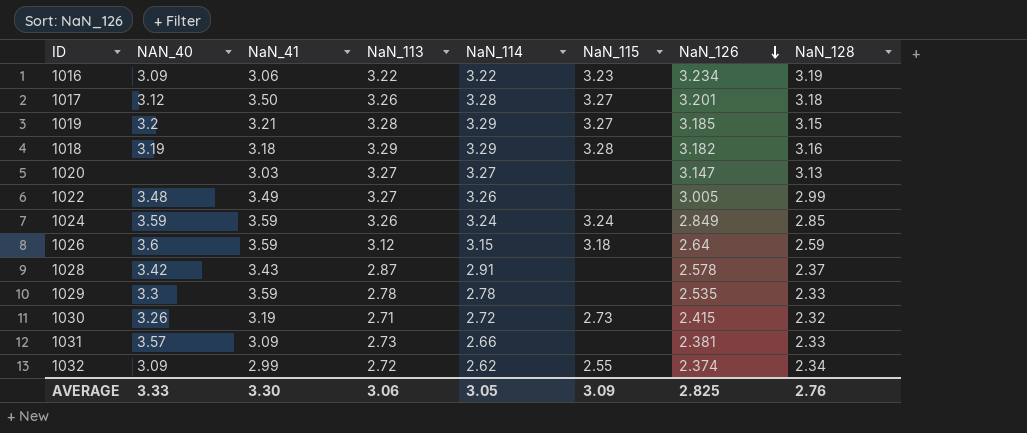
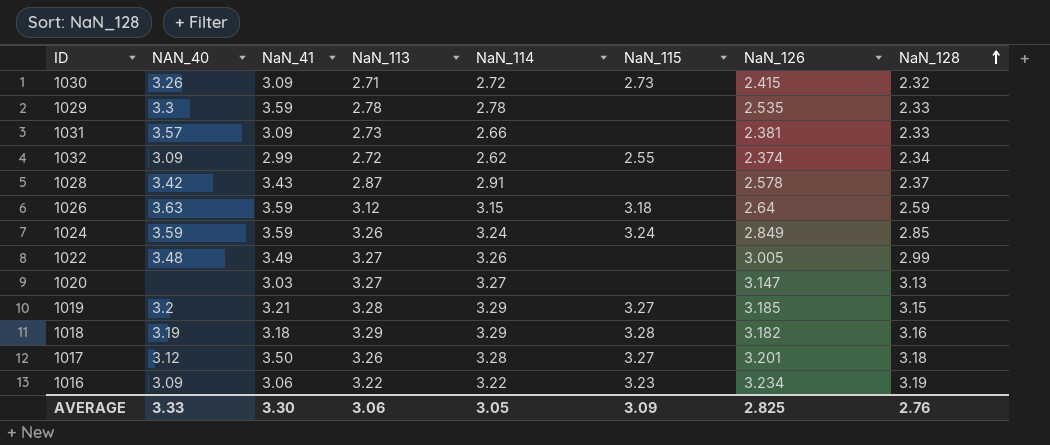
row order: NaN_126 descending -> NaN_128 ascending
1030 | NaN_41: 3.19 -> 3.09
1026 | NAN_40: 3.6 -> 3.63

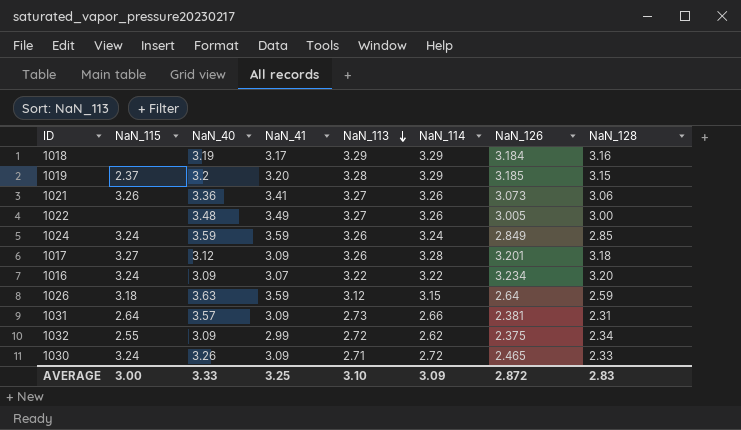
row order: NaN_128 ascending -> NaN_113 descending
column NaN_115 | position: 6 -> 2
column name: NAN_40 -> NaN_40
row 1029: 3.3 | 3.59 | 2.78 | 2.78 | none | 2.535 | 2.33 -> none
row 1028: 3.42 | 3.43 | 2.87 | 2.91 | none | 2.578 | 2.37 -> none
row 1020: none | 3.03 | 3.27 | 3.27 | none | 3.147 | 3.13 -> none
1018 | NaN_115: 3.28 -> none
1018 | NaN_41: 3.18 -> 3.17
1018 | NaN_126: 3.182 -> 3.184
1019 | NaN_115: 3.27 -> 2.37
1019 | NaN_41: 3.21 -> 3.20
row 1021: none -> 3.26 | 3.36 | 3.41 | 3.27 | 3.26 | 3.073 | 3.06
1022 | NaN_128: 2.99 -> 3.00
1017 | NaN_41: 3.50 -> 3.09
1016 | NaN_115: 3.23 -> 3.24
1016 | NaN_41: 3.06 -> 3.07
1016 | NaN_128: 3.19 -> 3.20
1031 | NaN_115: none -> 2.64
1031 | NaN_128: 2.33 -> 2.31
1032 | NaN_126: 2.374 -> 2.375
1030 | NaN_115: 2.73 -> 3.24
1030 | NaN_126: 2.415 -> 2.465
1030 | NaN_128: 2.32 -> 2.33
AVERAGE | NaN_115: 3.09 -> 3.00
AVERAGE | NaN_41: 3.30 -> 3.25
AVERAGE | NaN_113: 3.06 -> 3.10
AVERAGE | NaN_114: 3.05 -> 3.09
AVERAGE | NaN_126: 2.825 -> 2.872
AVERAGE | NaN_128: 2.76 -> 2.83

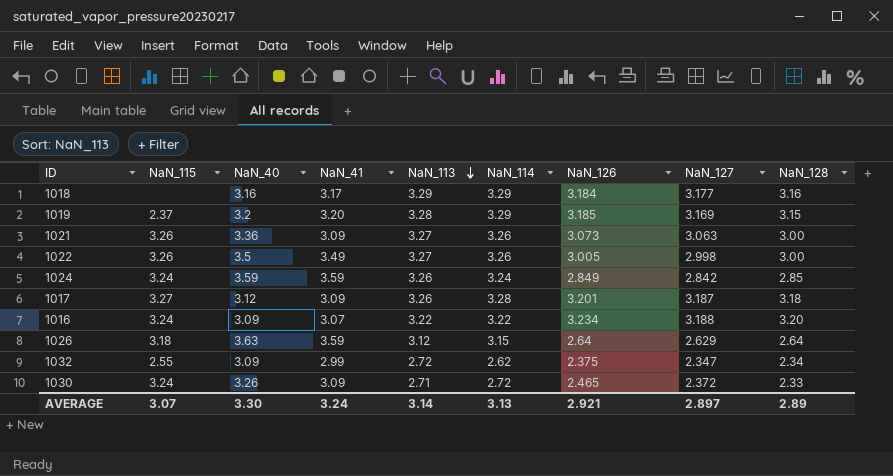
column NaN_127 | position: none -> 8
row 1031: 2.64 | 3.57 | 3.09 | 2.73 | 2.66 | 2.381 | 2.31 -> none
1018 | NaN_40: 3.19 -> 3.16
1021 | NaN_41: 3.41 -> 3.09
1021 | NaN_128: 3.06 -> 3.00
1022 | NaN_115: none -> 3.26
1022 | NaN_40: 3.48 -> 3.5
1026 | NaN_128: 2.59 -> 2.64
AVERAGE | NaN_115: 3.00 -> 3.07
AVERAGE | NaN_40: 3.33 -> 3.30
AVERAGE | NaN_41: 3.25 -> 3.24
AVERAGE | NaN_113: 3.10 -> 3.14
AVERAGE | NaN_114: 3.09 -> 3.13
AVERAGE | NaN_126: 2.872 -> 2.921
AVERAGE | NaN_128: 2.83 -> 2.89

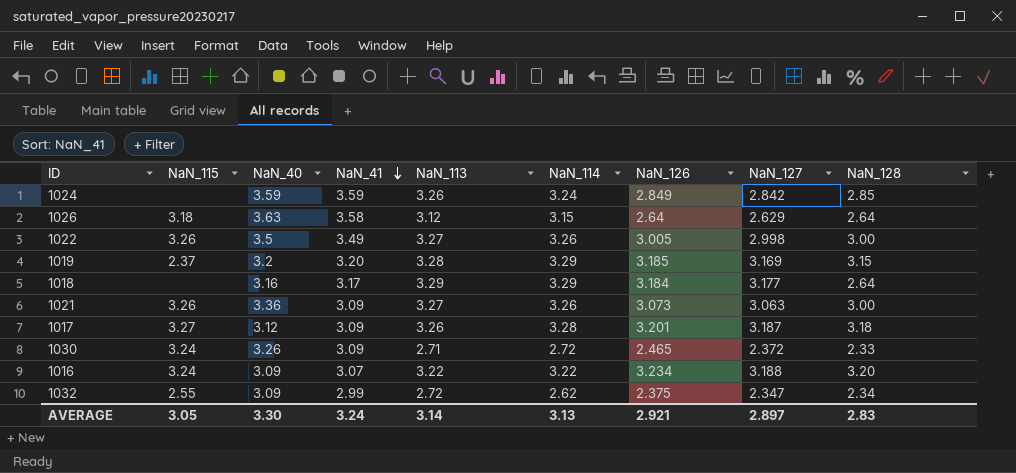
row order: NaN_113 descending -> NaN_41 descending
1024 | NaN_115: 3.24 -> none
1026 | NaN_41: 3.59 -> 3.58
1018 | NaN_128: 3.16 -> 2.64
AVERAGE | NaN_115: 3.07 -> 3.05
AVERAGE | NaN_128: 2.89 -> 2.83

